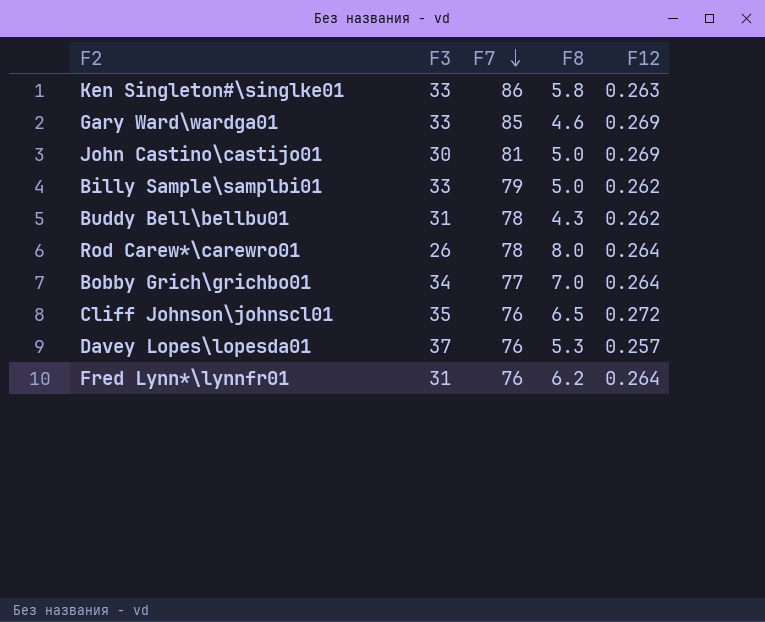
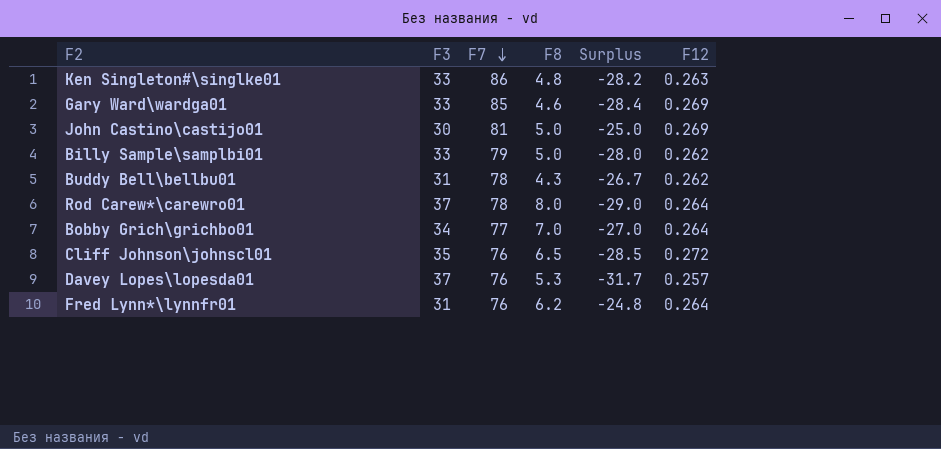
column Surplus | formula: none -> [F8] - [F3]
Ken Singleton#\singlke01 | F8: 5.8 -> 4.8
Rod Carew*\carewro01 | F3: 26 -> 37

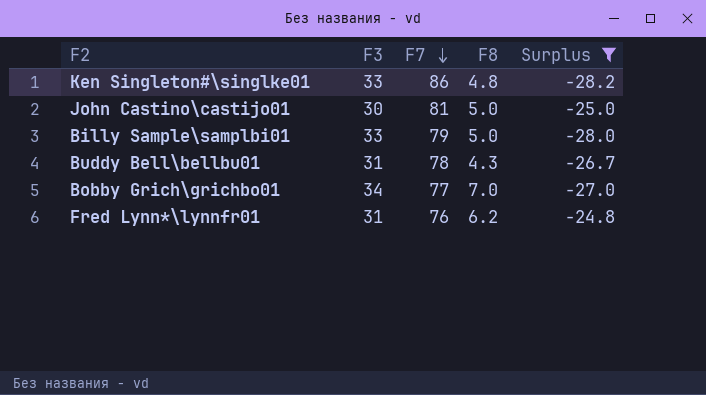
filter: none -> Surplus >= -28.2
column F12 | position: 6 -> none

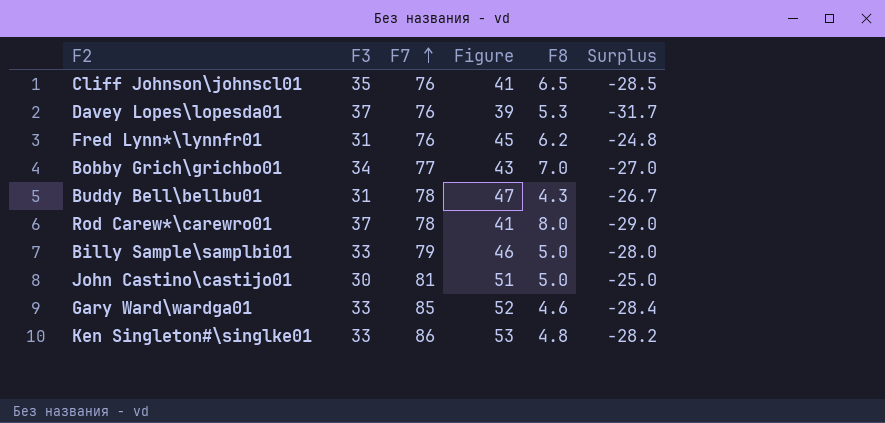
filter: Surplus >= -28.2 -> none
row order: F7 descending -> F7 ascending
column Figure | formula: none -> [F7] - [F3]

